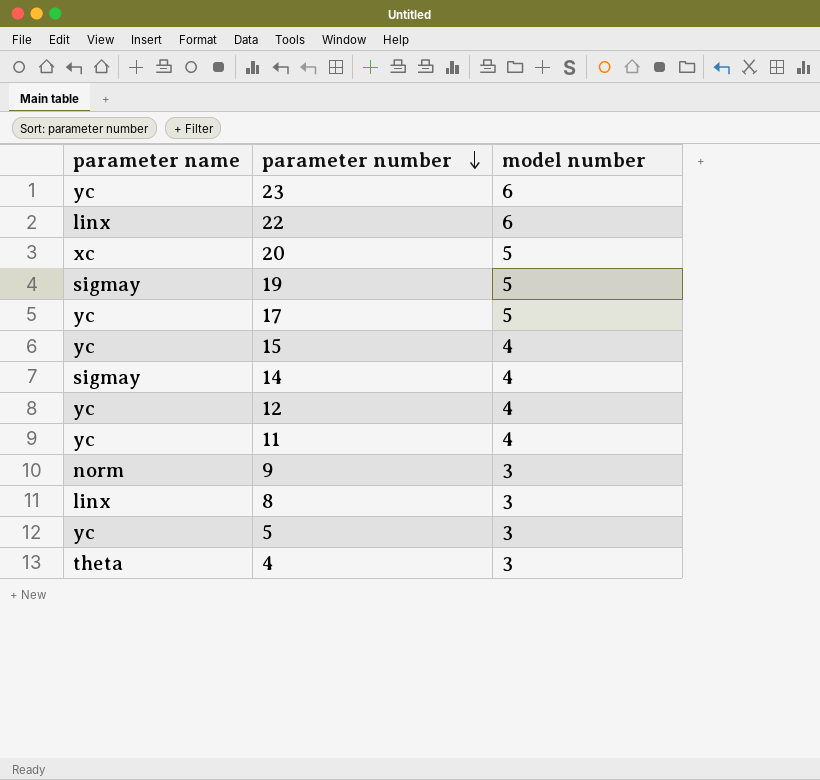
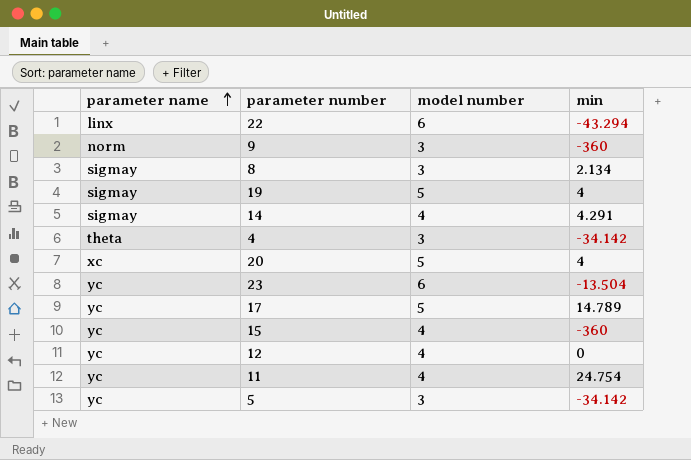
row order: parameter number descending -> parameter name ascending
column min | position: none -> 4
8 | parameter name: linx -> sigmay

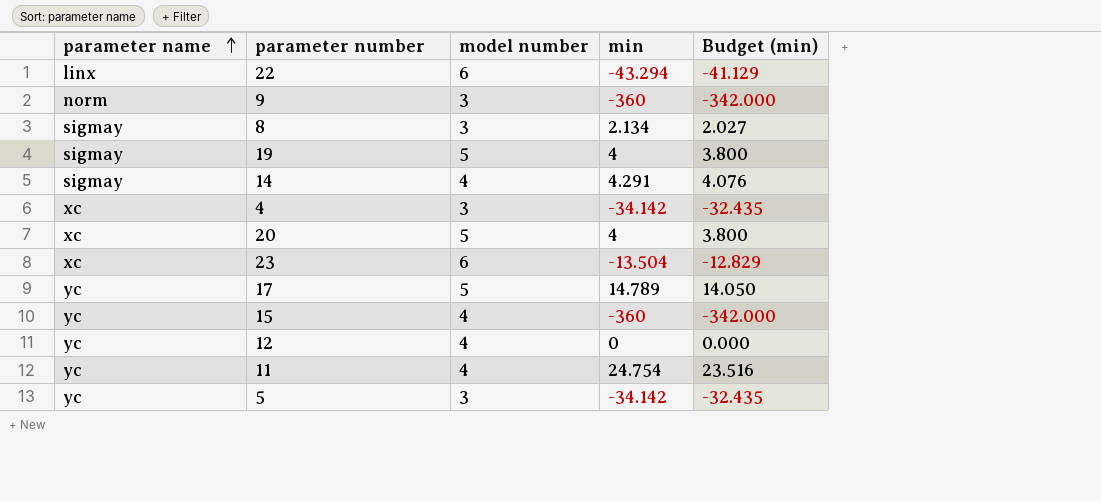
column Budget (min) | formula: none -> [min] * 0.95
4 | parameter name: theta -> xc
23 | parameter name: yc -> xc

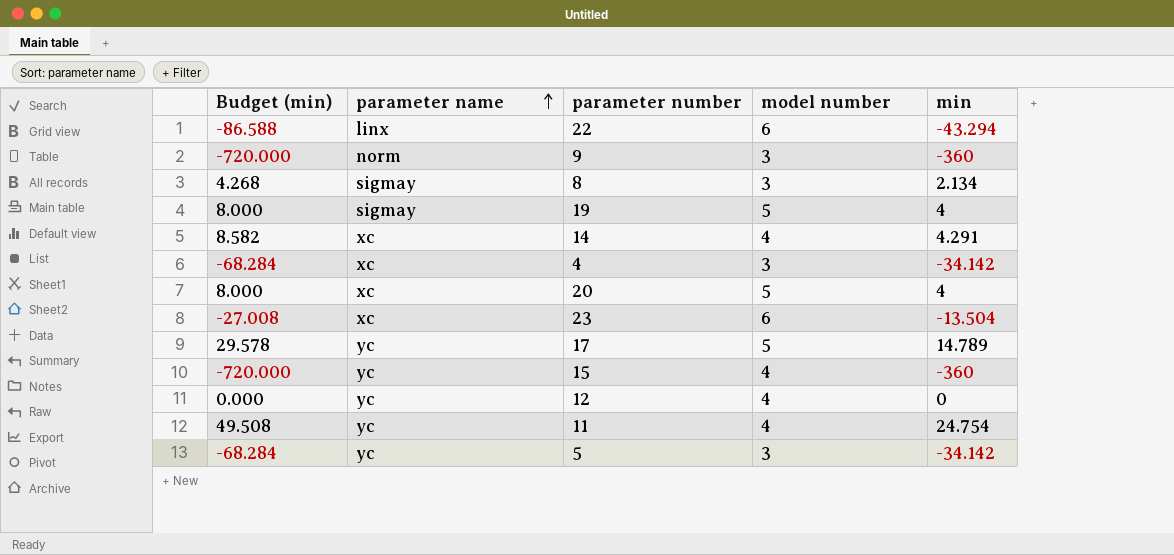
column Budget (min) | formula: [min] * 0.95 -> [min] * 2
column Budget (min) | position: 5 -> 1
14 | parameter name: sigmay -> xc

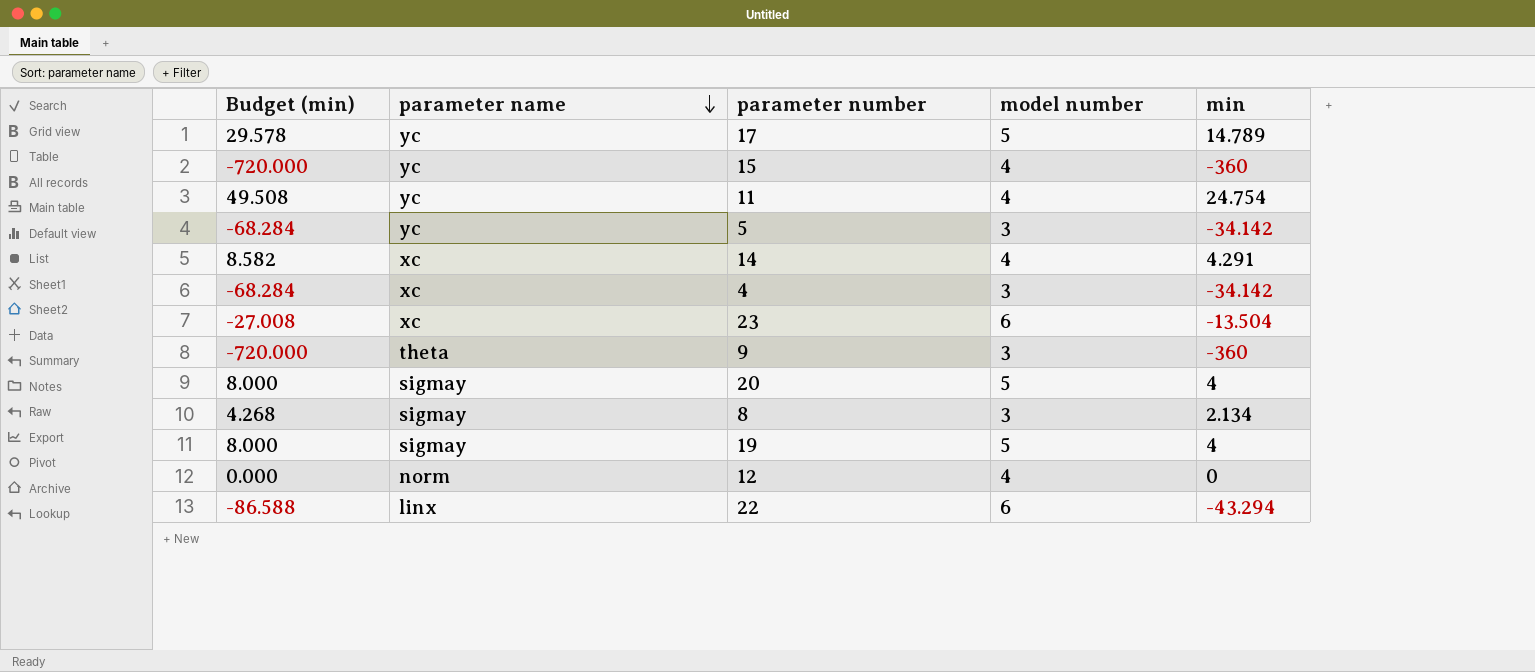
row order: parameter name ascending -> parameter name descending
9 | parameter name: norm -> theta
20 | parameter name: xc -> sigmay
12 | parameter name: yc -> norm

